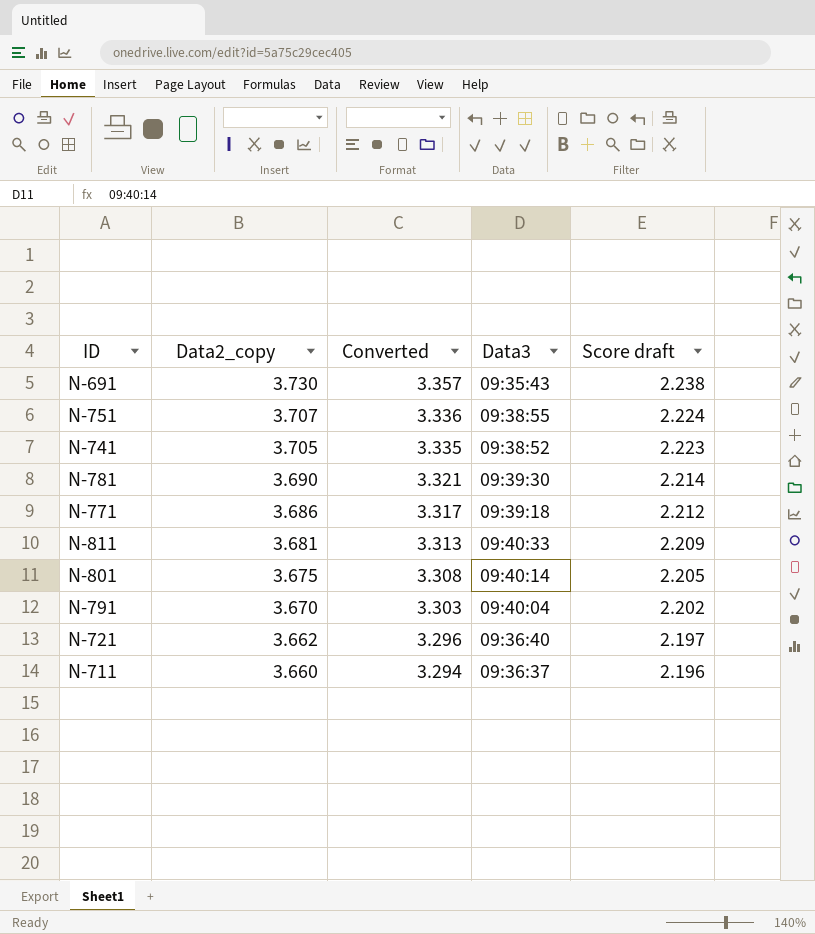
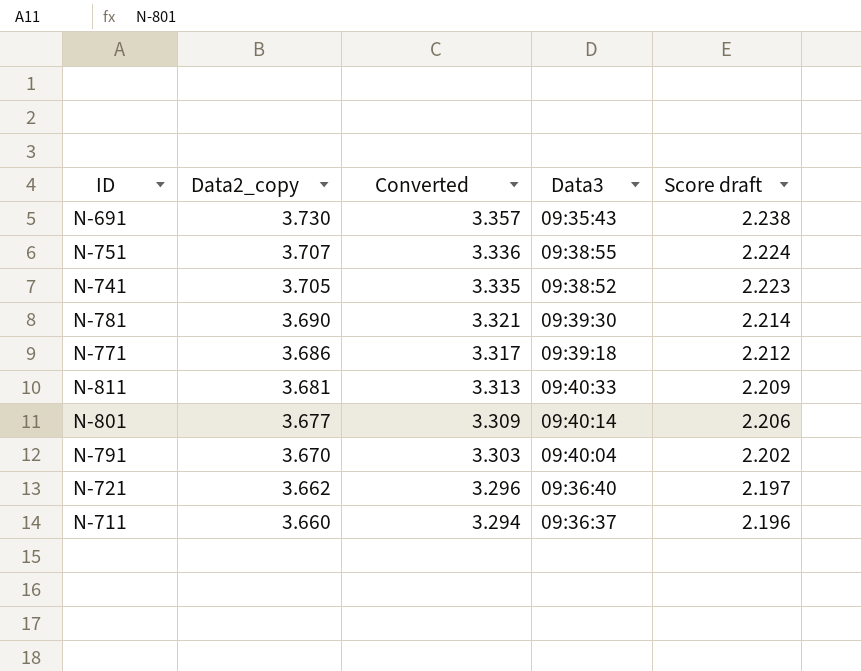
N-801 | Data2_copy: 3.675 -> 3.677
N-801 | Converted: 3.308 -> 3.309
N-801 | Score draft: 2.205 -> 2.206

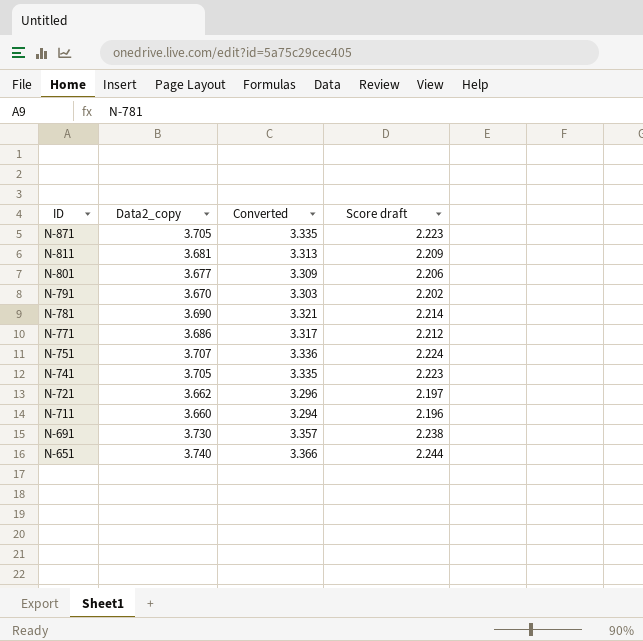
row order: Data2_copy descending -> ID descending
column Data3 | position: 4 -> none
row N-871: none -> 3.705 | 3.335 | 2.223
row N-651: none -> 3.740 | 3.366 | 2.244

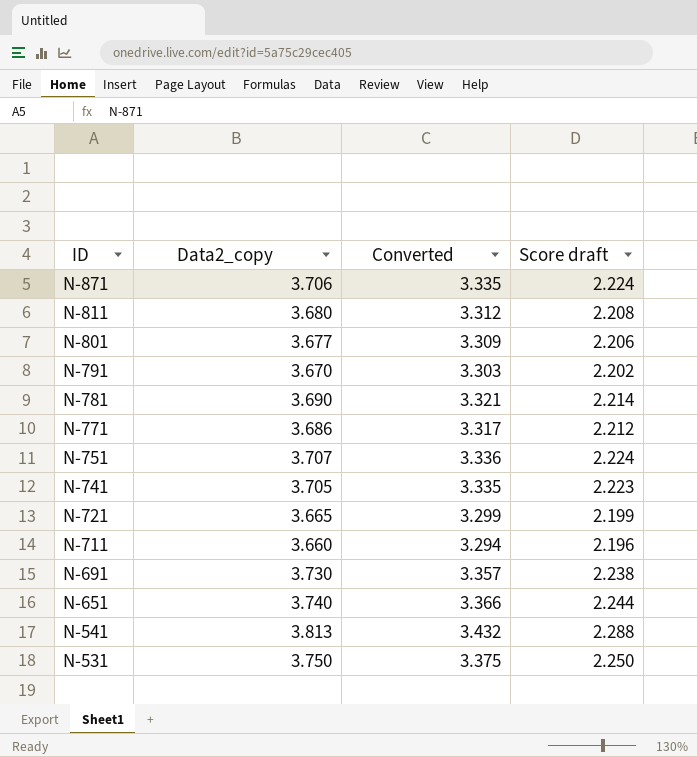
N-871 | Data2_copy: 3.705 -> 3.706
N-871 | Score draft: 2.223 -> 2.224
N-811 | Data2_copy: 3.681 -> 3.680
N-811 | Converted: 3.313 -> 3.312
N-811 | Score draft: 2.209 -> 2.208
N-721 | Data2_copy: 3.662 -> 3.665
N-721 | Converted: 3.296 -> 3.299
N-721 | Score draft: 2.197 -> 2.199
row N-541: none -> 3.813 | 3.432 | 2.288
row N-531: none -> 3.750 | 3.375 | 2.250

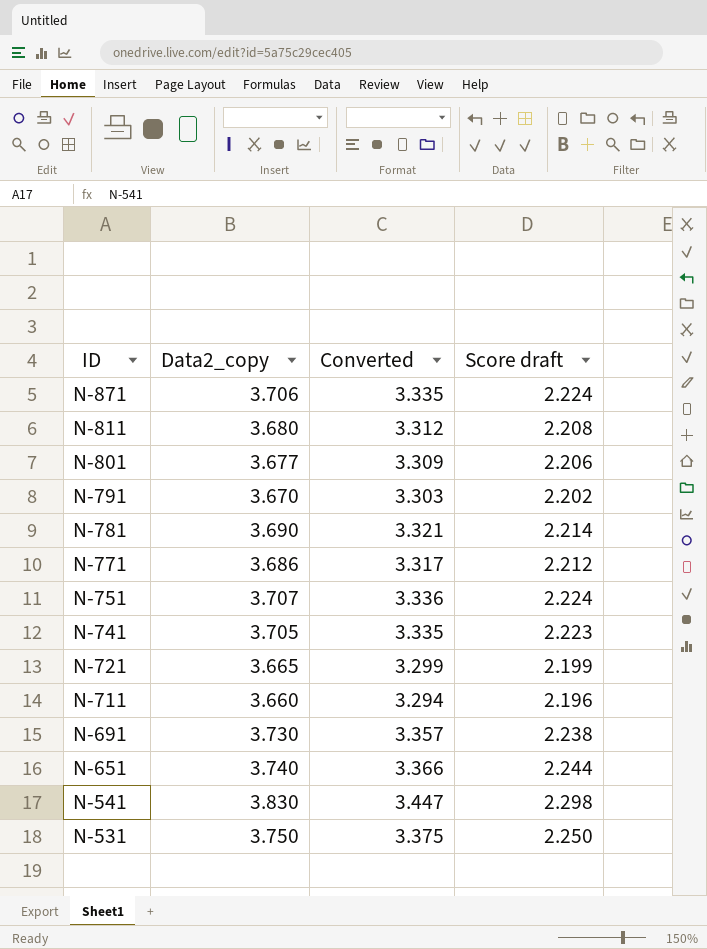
N-541 | Data2_copy: 3.813 -> 3.830
N-541 | Converted: 3.432 -> 3.447
N-541 | Score draft: 2.288 -> 2.298

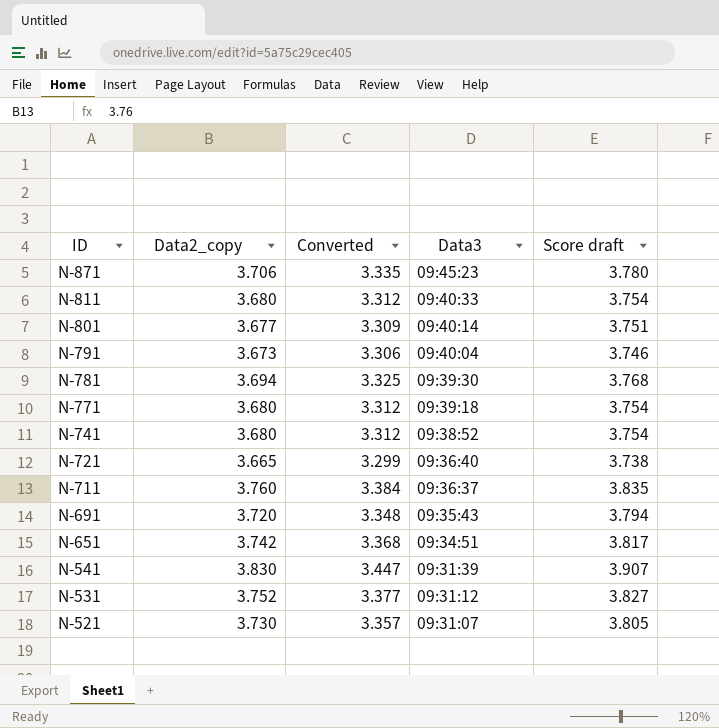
column Data3 | position: none -> 4
column Score draft | formula: [Data2_copy] * 0.6 -> [Data2_copy] * 1.02
row N-751: 3.707 | 3.336 | 2.224 -> none
N-791 | Data2_copy: 3.670 -> 3.673
N-791 | Converted: 3.303 -> 3.306
N-781 | Data2_copy: 3.690 -> 3.694
N-781 | Converted: 3.321 -> 3.325
N-771 | Data2_copy: 3.686 -> 3.680
N-771 | Converted: 3.317 -> 3.312
N-741 | Data2_copy: 3.705 -> 3.680
N-741 | Converted: 3.335 -> 3.312
N-711 | Data2_copy: 3.660 -> 3.760
N-711 | Converted: 3.294 -> 3.384
N-691 | Data2_copy: 3.730 -> 3.720
N-691 | Converted: 3.357 -> 3.348
N-651 | Data2_copy: 3.740 -> 3.742
N-651 | Converted: 3.366 -> 3.368
N-531 | Data2_copy: 3.750 -> 3.752
N-531 | Converted: 3.375 -> 3.377
row N-521: none -> 3.730 | 3.357 | 09:31:07 | 3.805

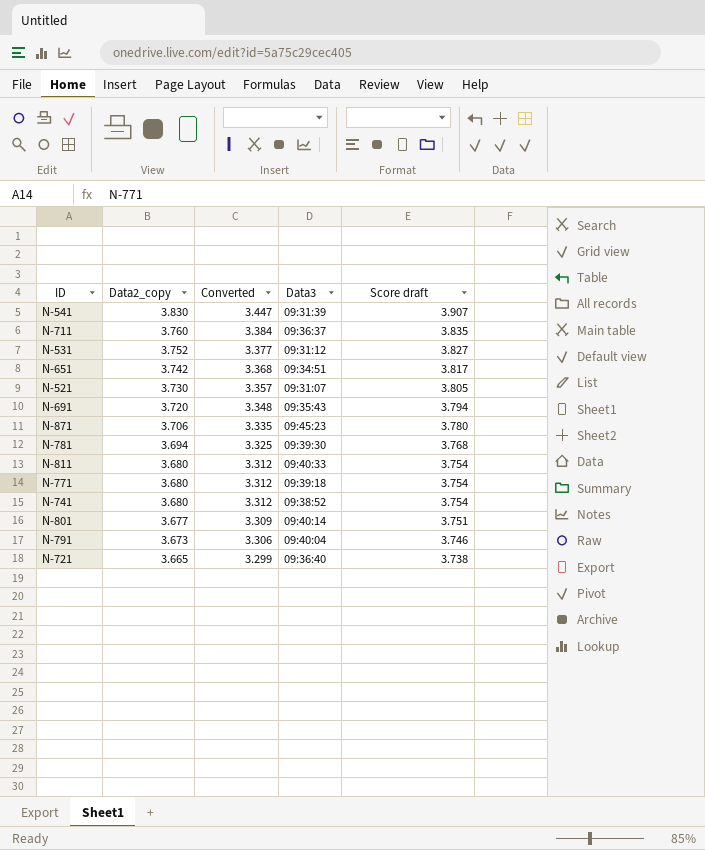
row order: ID descending -> Data2_copy descending

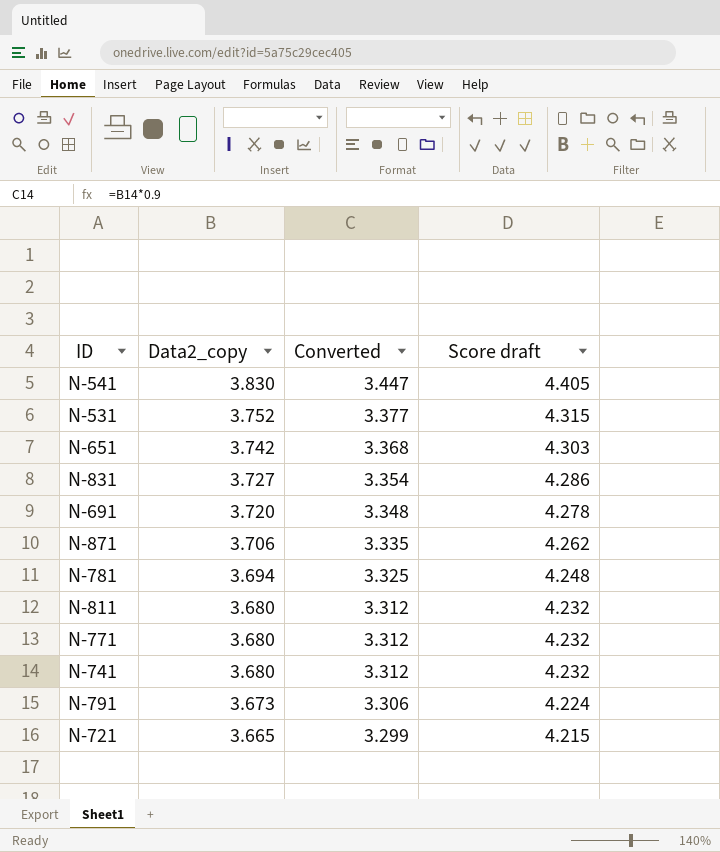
column Data3 | position: 4 -> none
column Score draft | formula: [Data2_copy] * 1.02 -> [Data2_copy] * 1.15
row N-711: 3.760 | 3.384 | 09:36:37 | 3.835 -> none
row N-521: 3.730 | 3.357 | 09:31:07 | 3.805 -> none
row N-801: 3.677 | 3.309 | 09:40:14 | 3.751 -> none
row N-831: none -> 3.727 | 3.354 | 4.286

